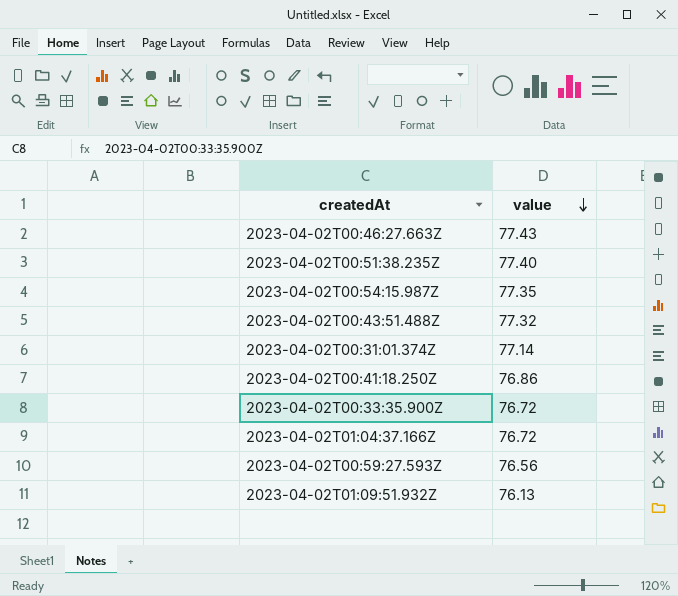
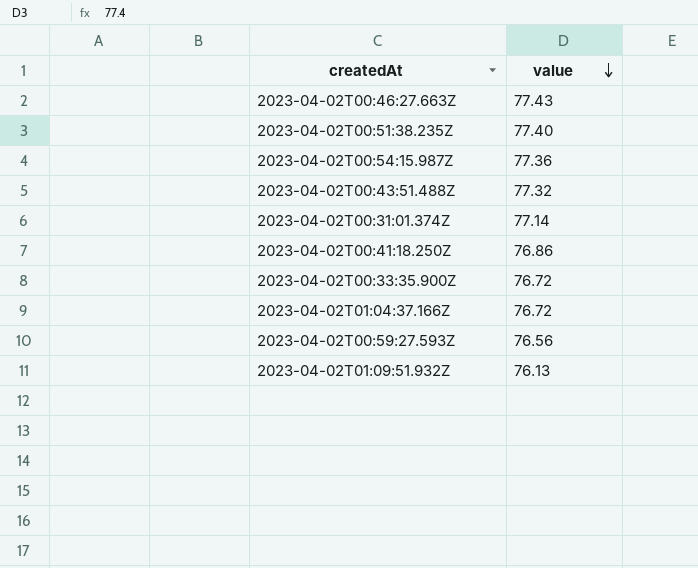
2023-04-02T00:54:15.987Z | value: 77.35 -> 77.36

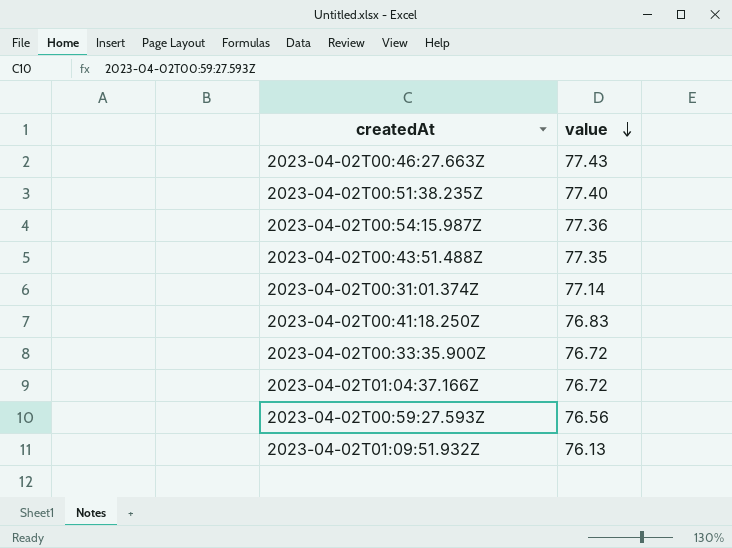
2023-04-02T00:43:51.488Z | value: 77.32 -> 77.35
2023-04-02T00:41:18.250Z | value: 76.86 -> 76.83

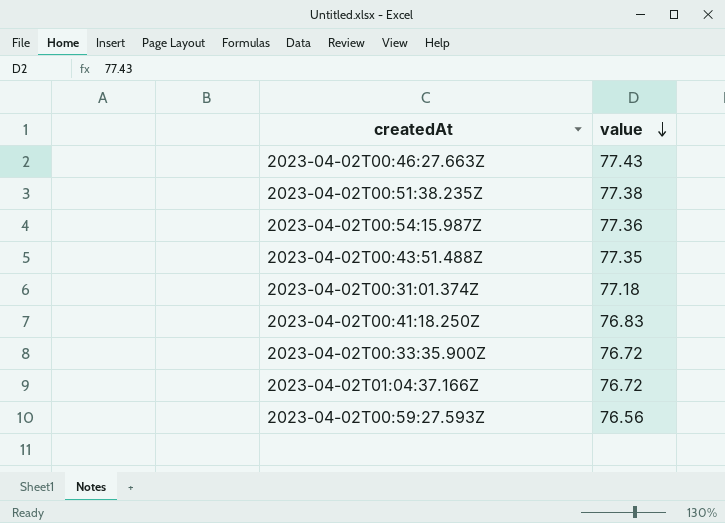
row 2023-04-02T01:09:51.932Z: 76.13 -> none
2023-04-02T00:51:38.235Z | value: 77.40 -> 77.38
2023-04-02T00:31:01.374Z | value: 77.14 -> 77.18

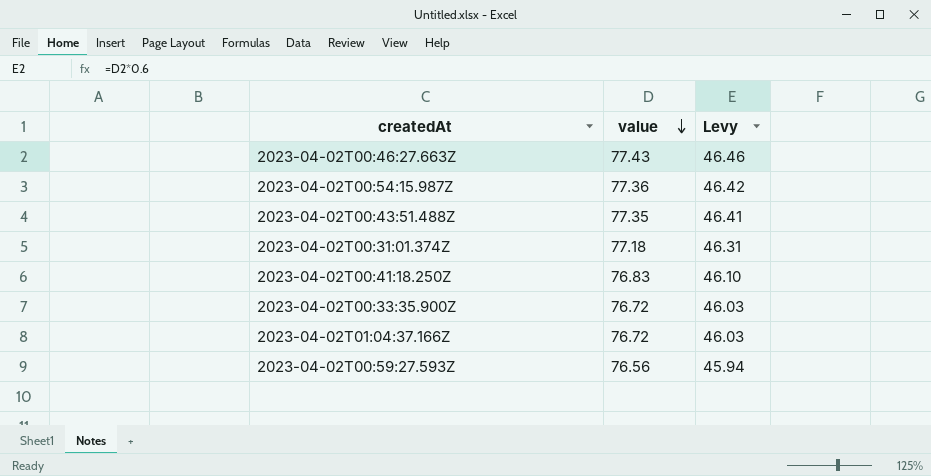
column Levy | formula: none -> [value] * 0.6
row 2023-04-02T00:51:38.235Z: 77.38 -> none

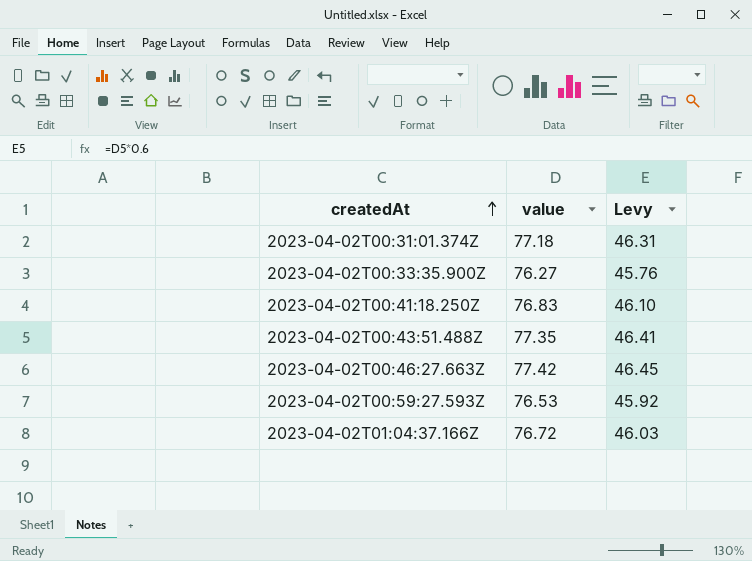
row order: value descending -> createdAt ascending
row 2023-04-02T00:54:15.987Z: 77.36 | 46.42 -> none
2023-04-02T00:33:35.900Z | value: 76.72 -> 76.27
2023-04-02T00:33:35.900Z | Levy: 46.03 -> 45.76
2023-04-02T00:46:27.663Z | value: 77.43 -> 77.42
2023-04-02T00:46:27.663Z | Levy: 46.46 -> 46.45
2023-04-02T00:59:27.593Z | value: 76.56 -> 76.53
2023-04-02T00:59:27.593Z | Levy: 45.94 -> 45.92

